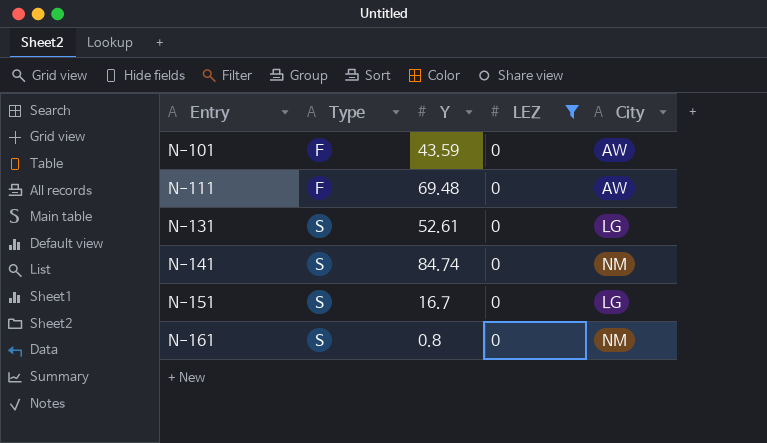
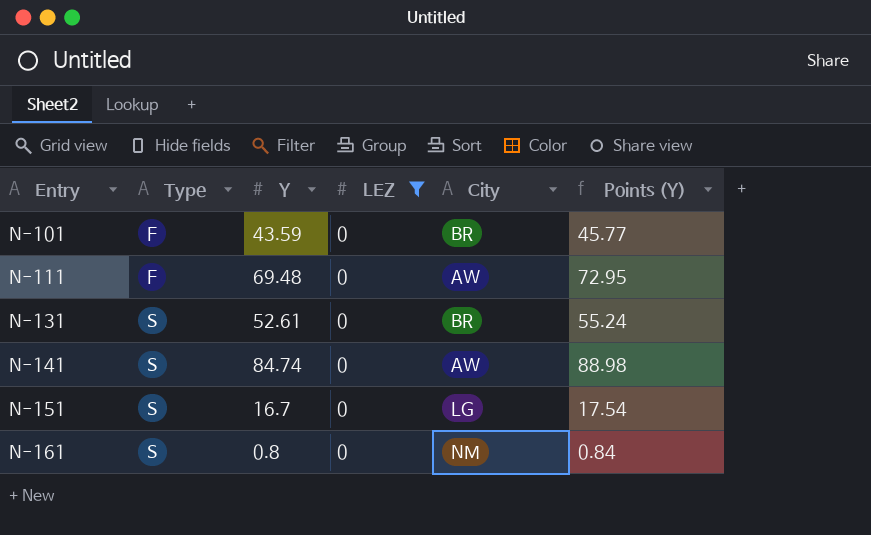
column Points (Y) | formula: none -> [Y] * 1.05
N-101 | City: AW -> BR
N-131 | City: LG -> BR
N-141 | City: NM -> AW

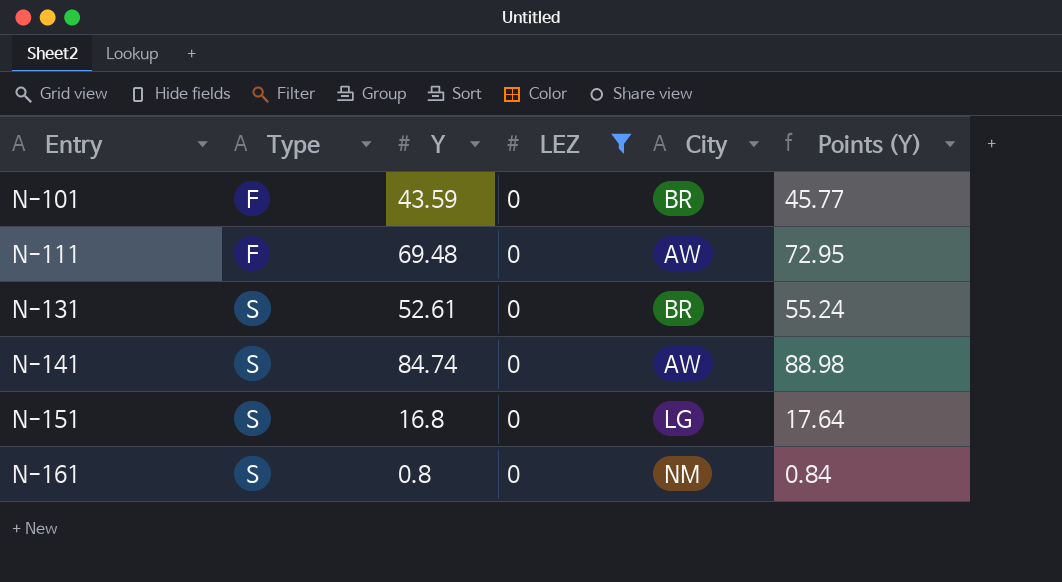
N-151 | Y: 16.7 -> 16.8
N-151 | Points (Y): 17.54 -> 17.64

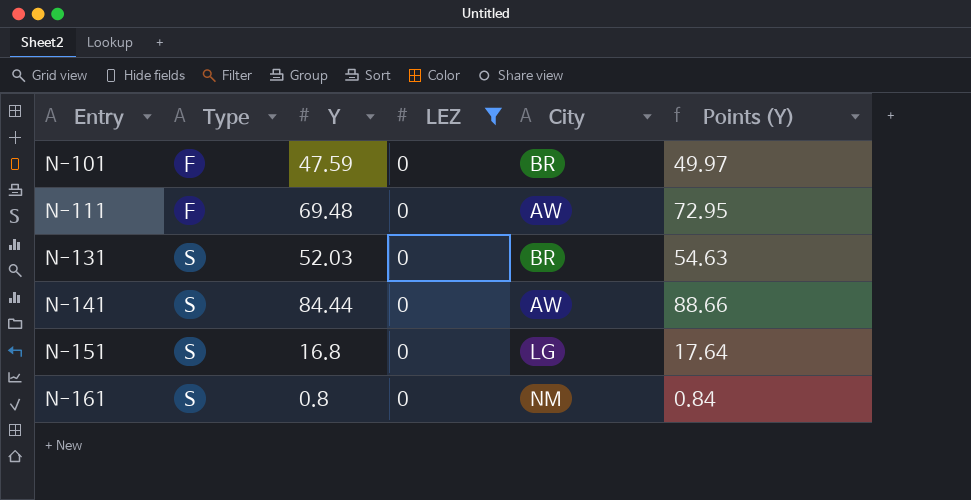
N-101 | Y: 43.59 -> 47.59
N-101 | Points (Y): 45.77 -> 49.97
N-131 | Y: 52.61 -> 52.03
N-131 | Points (Y): 55.24 -> 54.63
N-141 | Y: 84.74 -> 84.44
N-141 | Points (Y): 88.98 -> 88.66

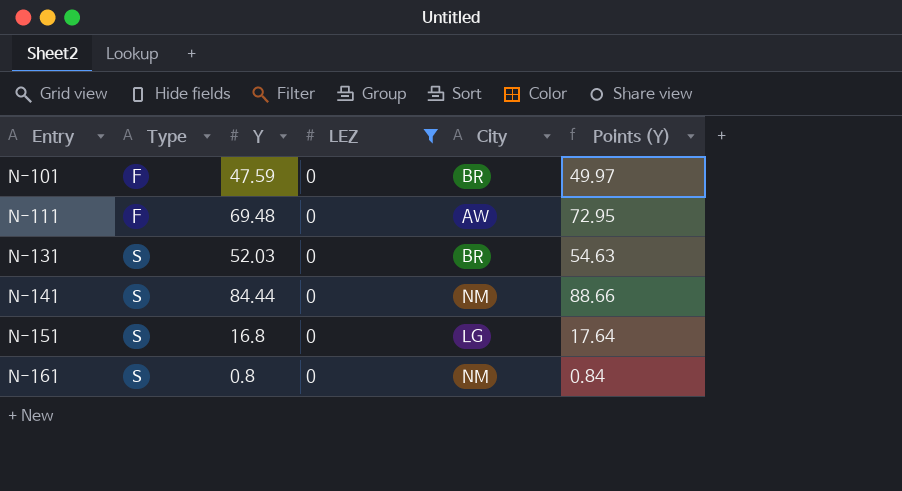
N-141 | City: AW -> NM

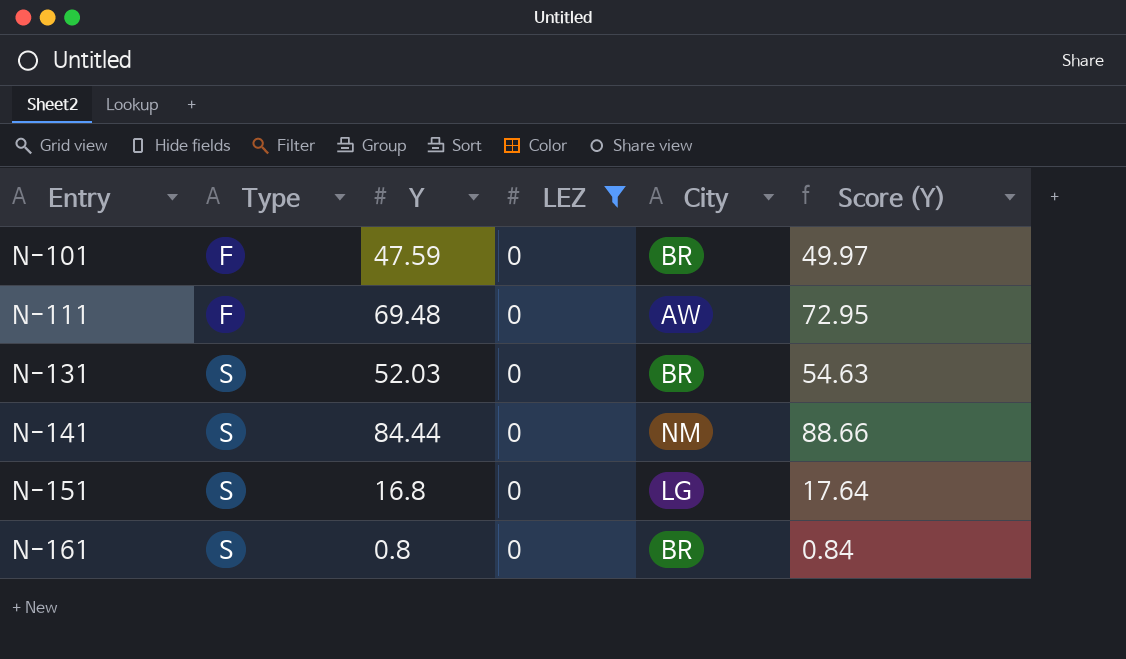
column name: Points (Y) -> Score (Y)
N-161 | City: NM -> BR

